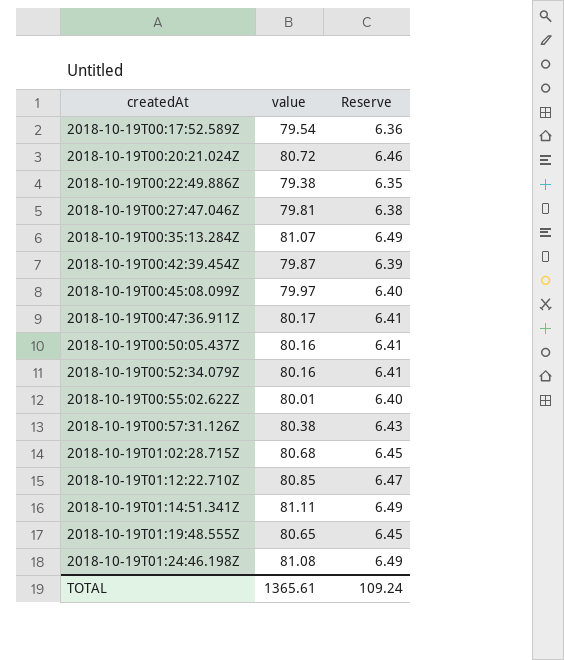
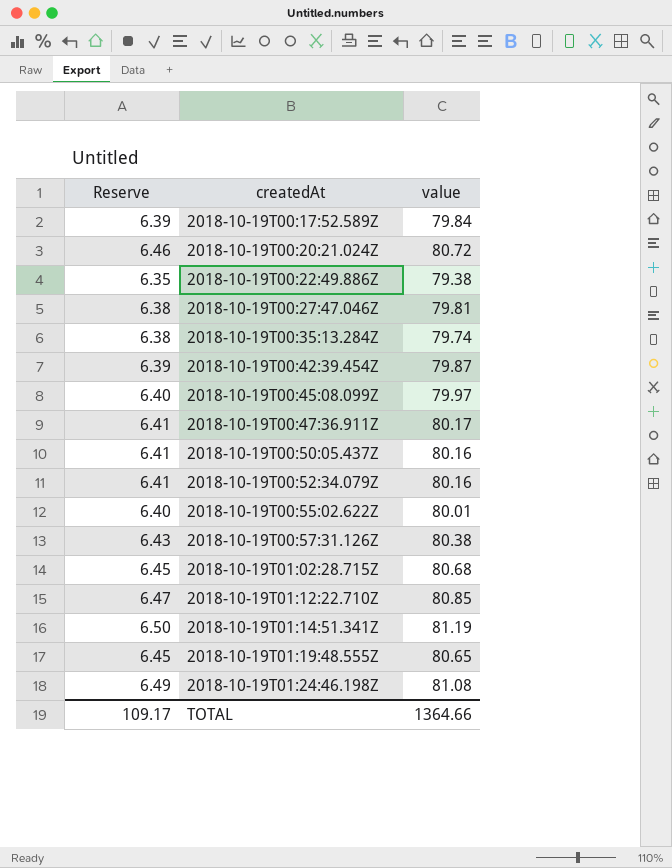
column Reserve | position: 3 -> 1
2018-10-19T00:17:52.589Z | Reserve: 6.36 -> 6.39
2018-10-19T00:17:52.589Z | value: 79.54 -> 79.84
2018-10-19T00:35:13.284Z | Reserve: 6.49 -> 6.38
2018-10-19T00:35:13.284Z | value: 81.07 -> 79.74
2018-10-19T01:14:51.341Z | Reserve: 6.49 -> 6.50
2018-10-19T01:14:51.341Z | value: 81.11 -> 81.19
TOTAL | Reserve: 109.24 -> 109.17
TOTAL | value: 1365.61 -> 1364.66

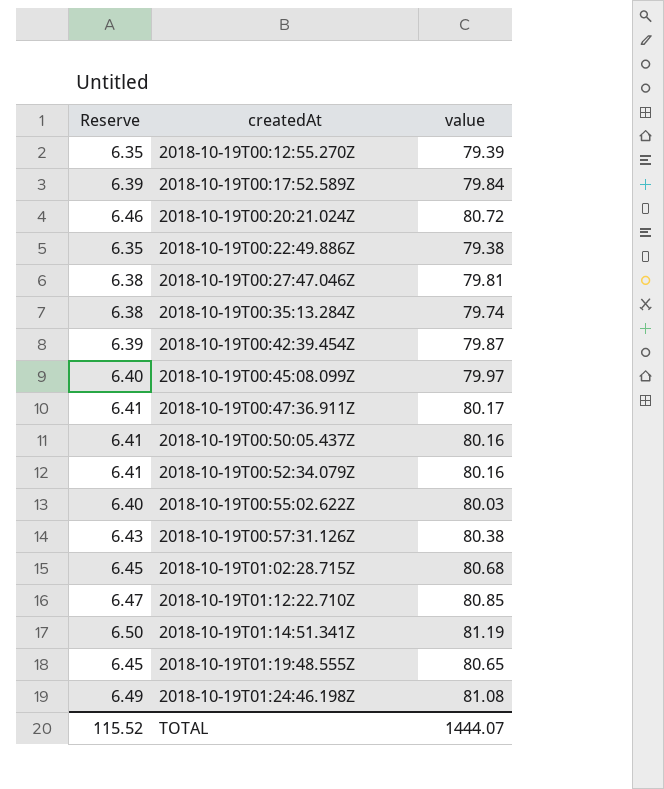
row 2018-10-19T00:12:55.270Z: none -> 6.35 | 79.39
2018-10-19T00:55:02.622Z | value: 80.01 -> 80.03
TOTAL | Reserve: 109.17 -> 115.52
TOTAL | value: 1364.66 -> 1444.07

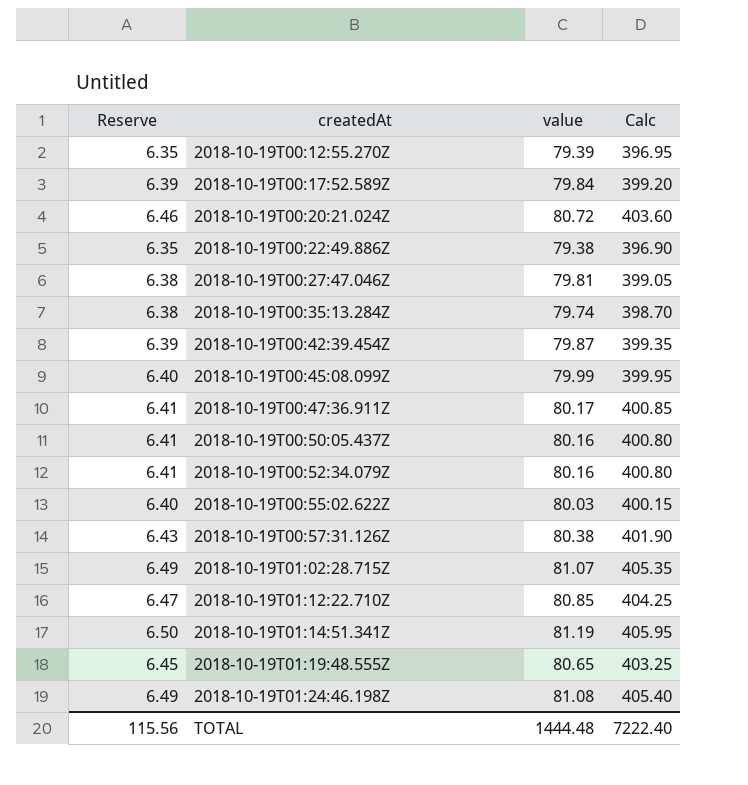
column Calc | formula: none -> [value] * 5
2018-10-19T00:45:08.099Z | value: 79.97 -> 79.99
2018-10-19T01:02:28.715Z | Reserve: 6.45 -> 6.49
2018-10-19T01:02:28.715Z | value: 80.68 -> 81.07
TOTAL | Reserve: 115.52 -> 115.56
TOTAL | value: 1444.07 -> 1444.48

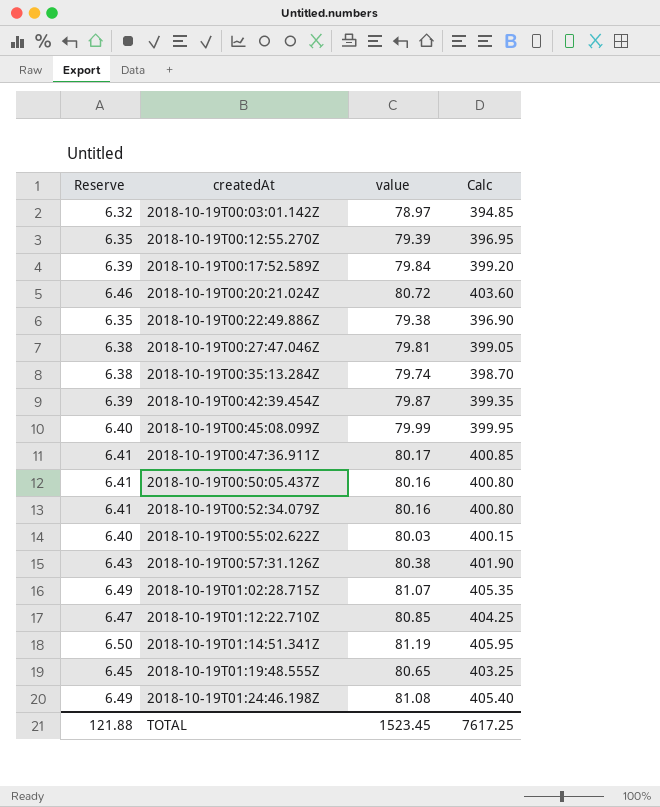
row 2018-10-19T00:03:01.142Z: none -> 6.32 | 78.97 | 394.85
TOTAL | Reserve: 115.56 -> 121.88
TOTAL | value: 1444.48 -> 1523.45
TOTAL | Calc: 7222.40 -> 7617.25

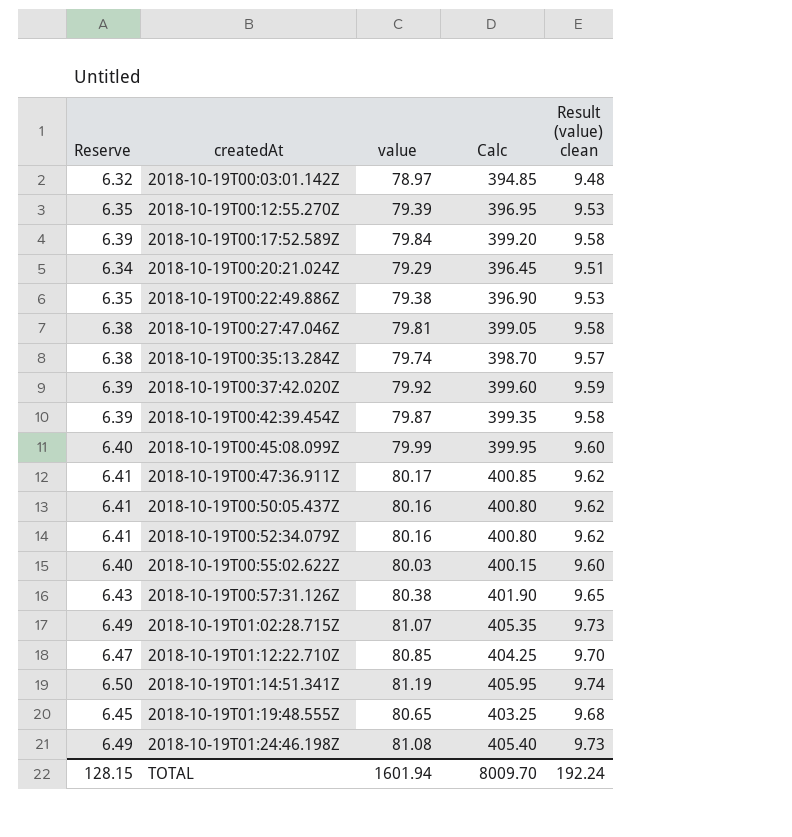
column Result (value) clean | formula: none -> [value] * 0.12
2018-10-19T00:20:21.024Z | Reserve: 6.46 -> 6.34
2018-10-19T00:20:21.024Z | value: 80.72 -> 79.29
2018-10-19T00:20:21.024Z | Calc: 403.60 -> 396.45
row 2018-10-19T00:37:42.020Z: none -> 6.39 | 79.92 | 399.60 | 9.59
TOTAL | Reserve: 121.88 -> 128.15
TOTAL | value: 1523.45 -> 1601.94
TOTAL | Calc: 7617.25 -> 8009.70

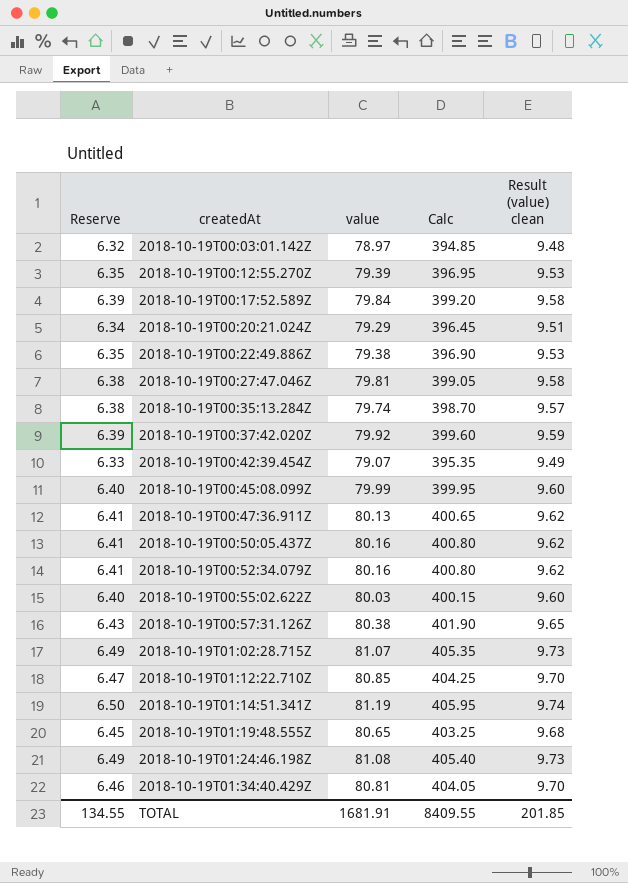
2018-10-19T00:42:39.454Z | Reserve: 6.39 -> 6.33
2018-10-19T00:42:39.454Z | value: 79.87 -> 79.07
2018-10-19T00:42:39.454Z | Calc: 399.35 -> 395.35
2018-10-19T00:42:39.454Z | Result (value) clean: 9.58 -> 9.49
2018-10-19T00:47:36.911Z | value: 80.17 -> 80.13
2018-10-19T00:47:36.911Z | Calc: 400.85 -> 400.65
row 2018-10-19T01:34:40.429Z: none -> 6.46 | 80.81 | 404.05 | 9.70
TOTAL | Reserve: 128.15 -> 134.55
TOTAL | value: 1601.94 -> 1681.91
TOTAL | Calc: 8009.70 -> 8409.55
TOTAL | Result (value) clean: 192.24 -> 201.85

